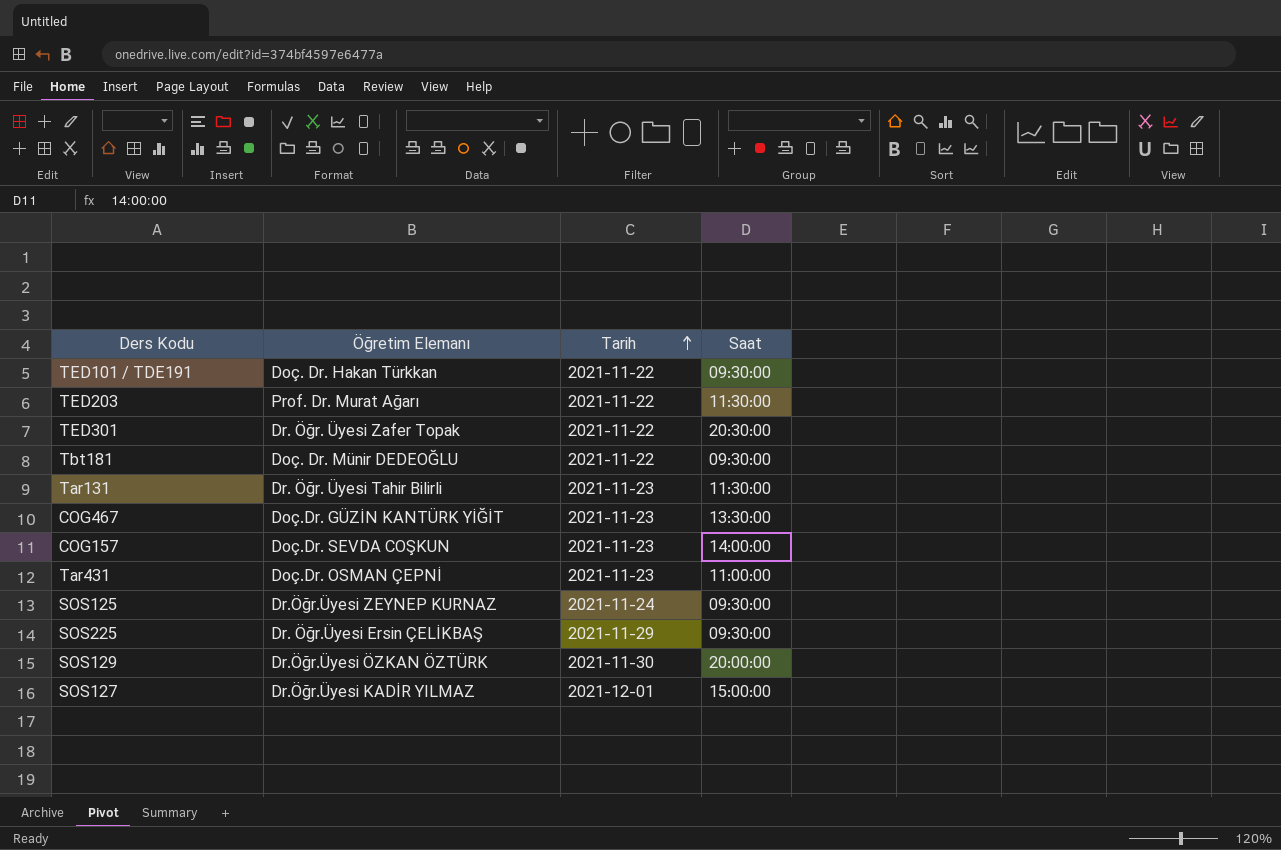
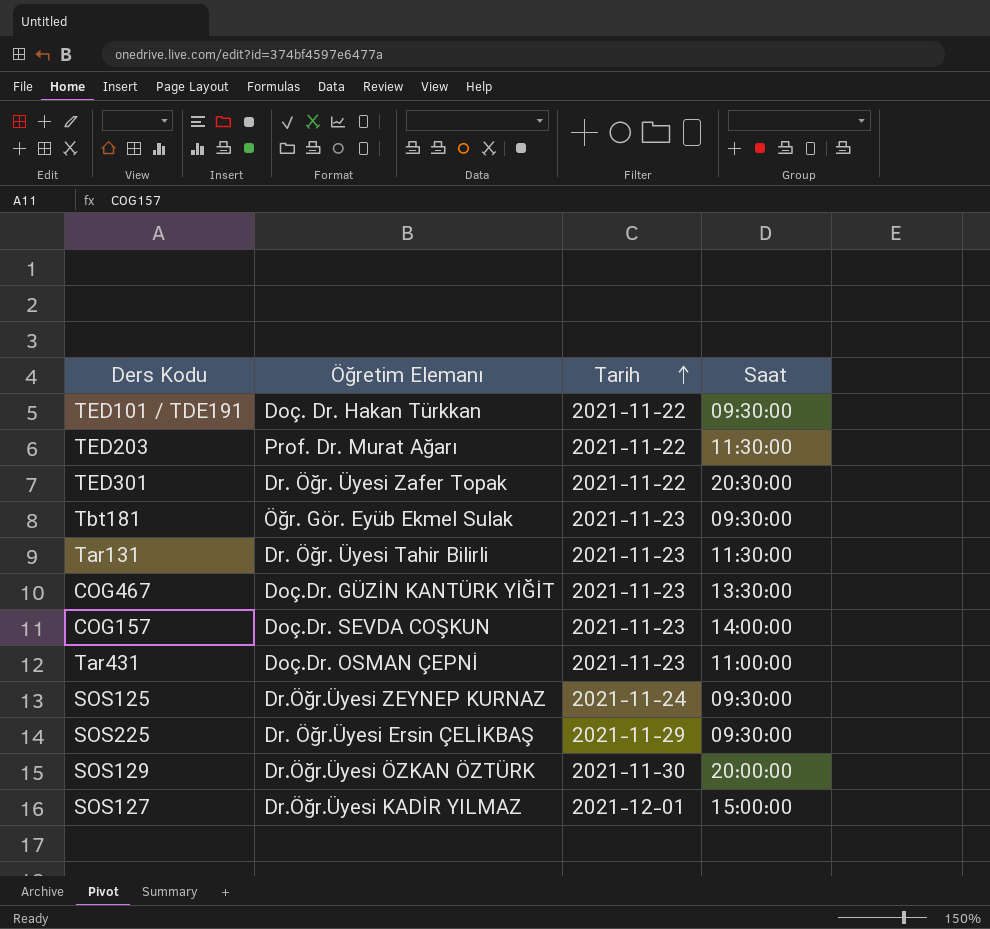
Tbt181 | Öğretim Elemanı: Doç. Dr. Münir DEDEOĞLU -> Öğr. Gör. Eyüb Ekmel Sulak
Tbt181 | Tarih: 2021-11-22 -> 2021-11-23

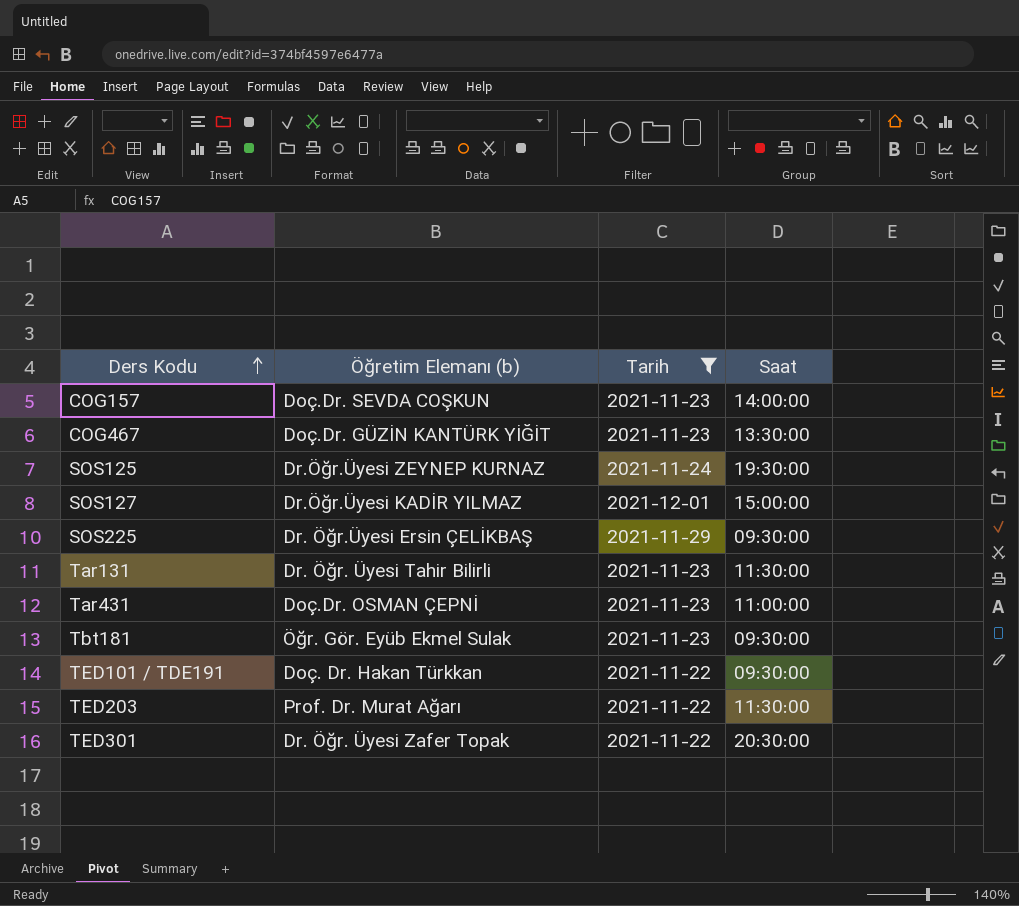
filter: none -> Tarih != 2021-11-30
row order: Tarih ascending -> Ders Kodu ascending
column name: Öğretim Elemanı -> Öğretim Elemanı (b)
SOS125 | Saat: 09:30:00 -> 19:30:00

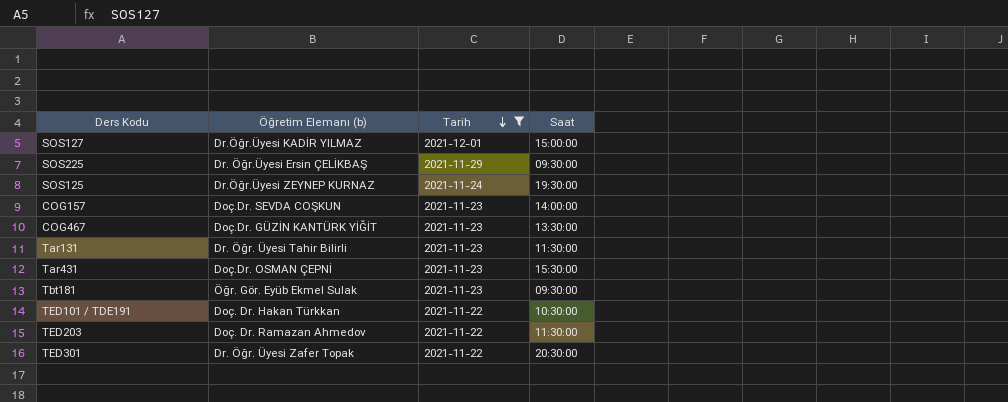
row order: Ders Kodu ascending -> Tarih descending
Tar431 | Saat: 11:00:00 -> 15:30:00
TED101 / TDE191 | Saat: 09:30:00 -> 10:30:00
TED203 | Öğretim Elemanı (b): Prof. Dr. Murat Ağarı -> Doç. Dr. Ramazan Ahmedov

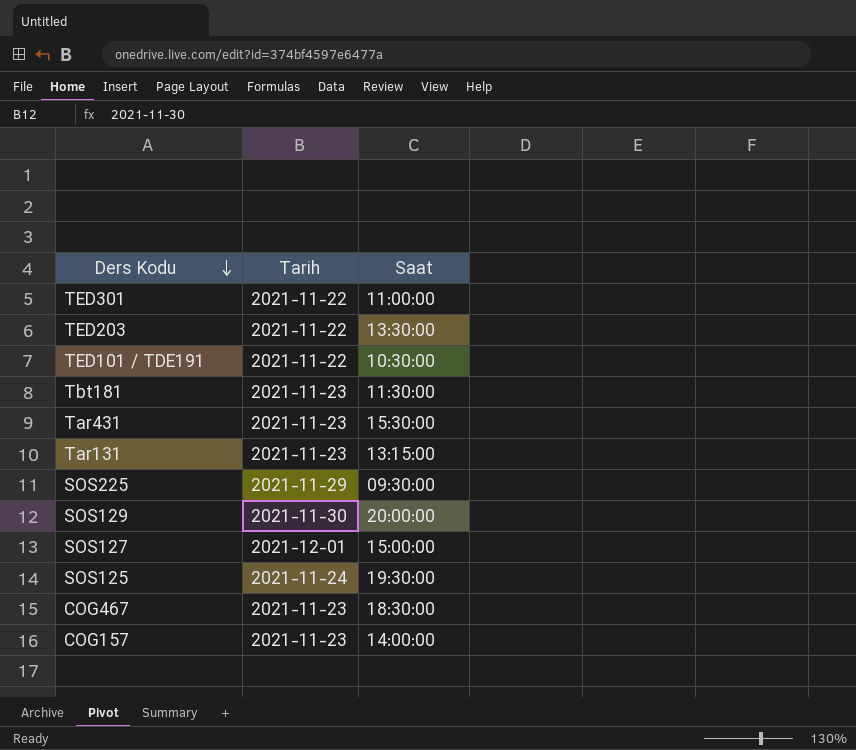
filter: Tarih != 2021-11-30 -> none
row order: Tarih descending -> Ders Kodu descending
column Öğretim Elemanı (b) | position: 2 -> none
TED301 | Saat: 20:30:00 -> 11:00:00
TED203 | Saat: 11:30:00 -> 13:30:00
Tbt181 | Saat: 09:30:00 -> 11:30:00
Tar131 | Saat: 11:30:00 -> 13:15:00
COG467 | Saat: 13:30:00 -> 18:30:00

